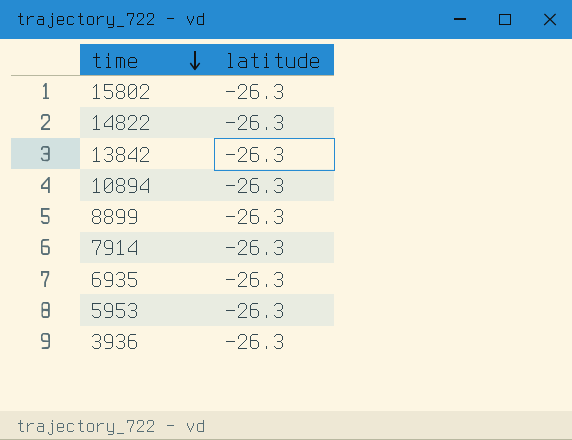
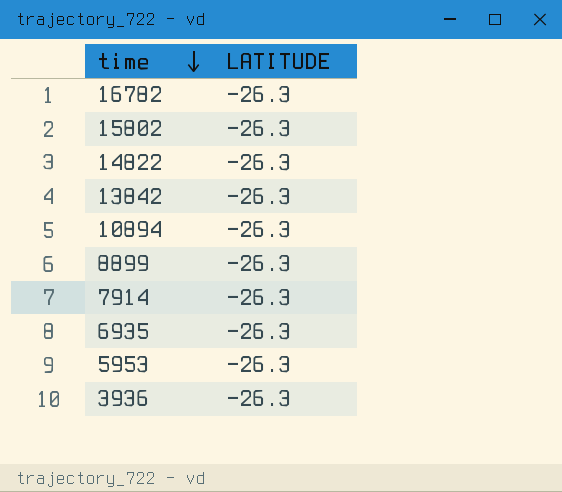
column name: latitude -> LATITUDE
row 16782: none -> -26.3

